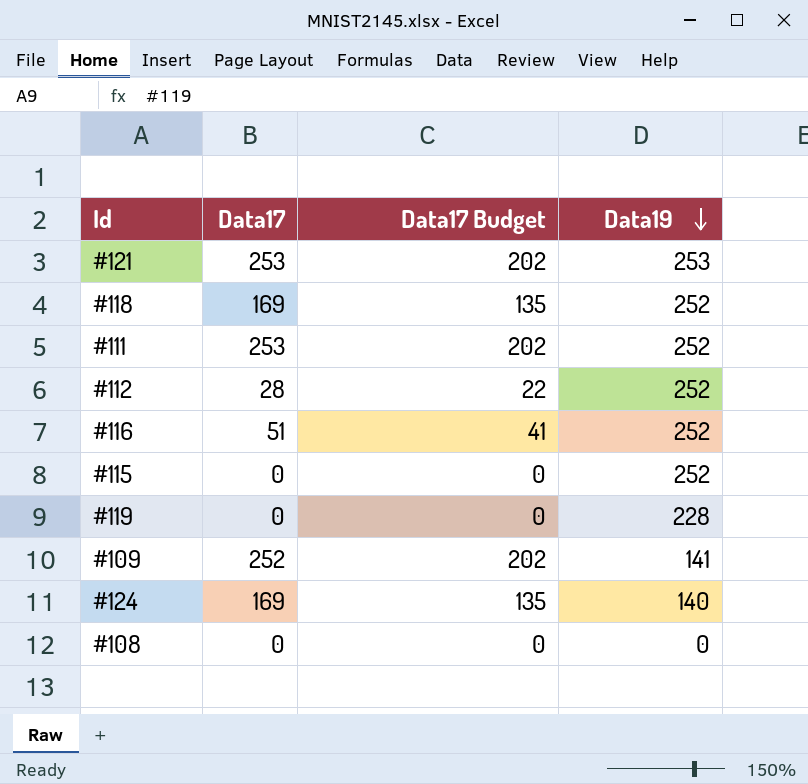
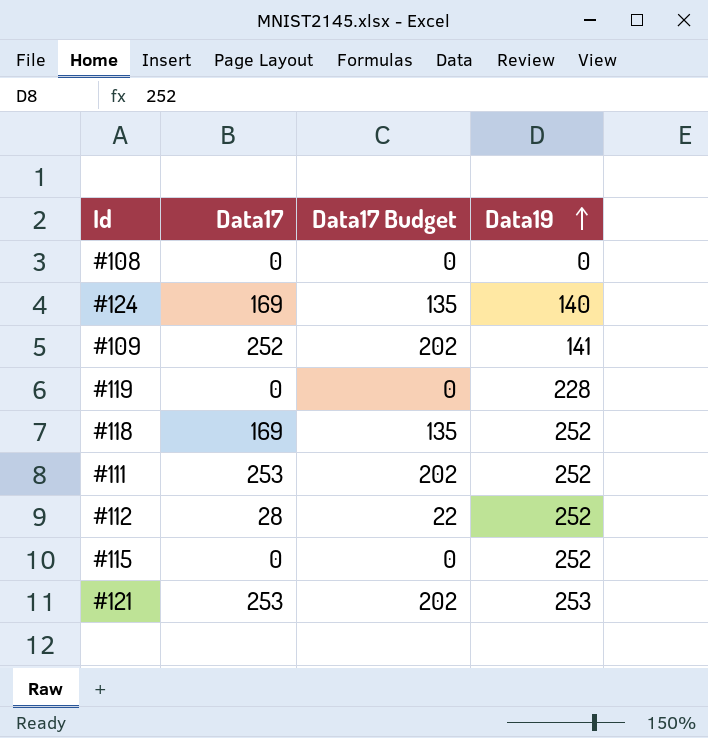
row order: Data19 descending -> Data19 ascending
row #116: 51 | 41 | 252 -> none

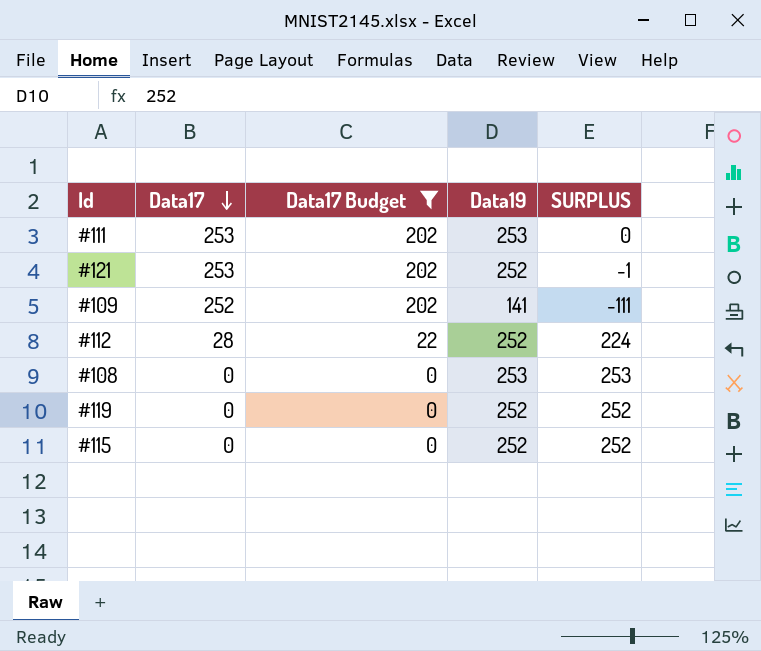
filter: none -> Data17 Budget != 135
row order: Data19 ascending -> Data17 descending
column SURPLUS | formula: none -> [Data19] - [Data17]
#111 | Data19: 252 -> 253
#121 | Data19: 253 -> 252
#108 | Data19: 0 -> 253
#119 | Data19: 228 -> 252

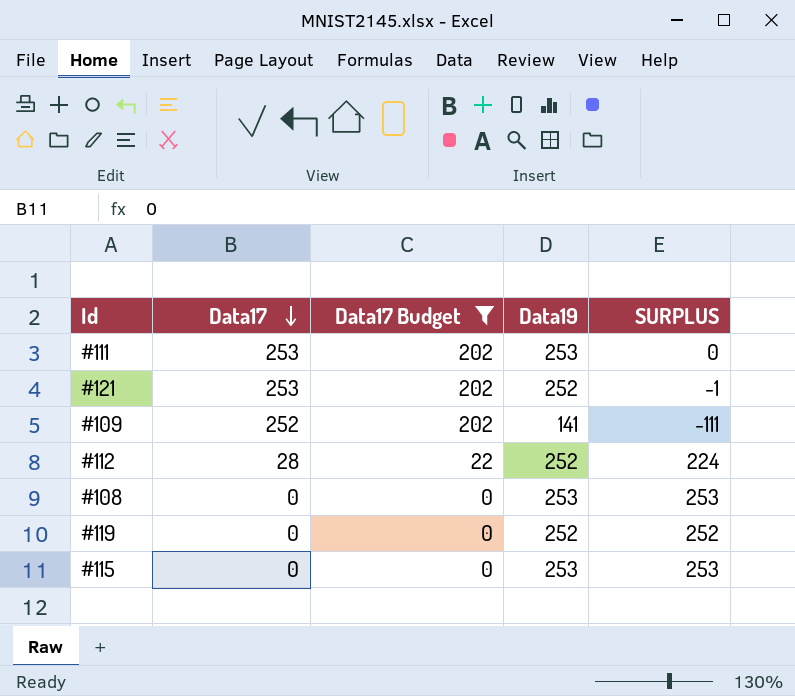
#115 | Data19: 252 -> 253
#115 | SURPLUS: 252 -> 253

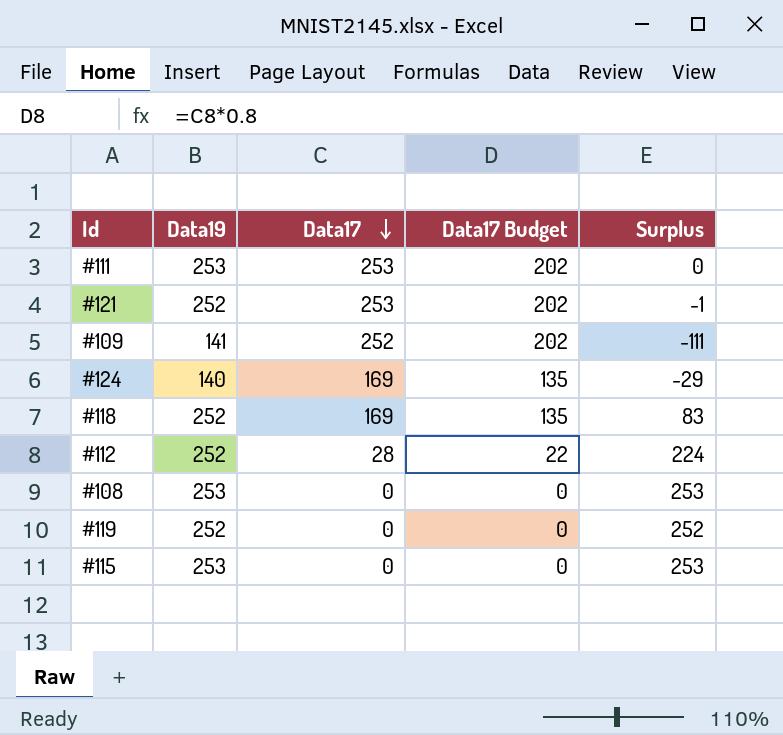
filter: Data17 Budget != 135 -> none
column Data19 | position: 4 -> 2
column name: SURPLUS -> Surplus

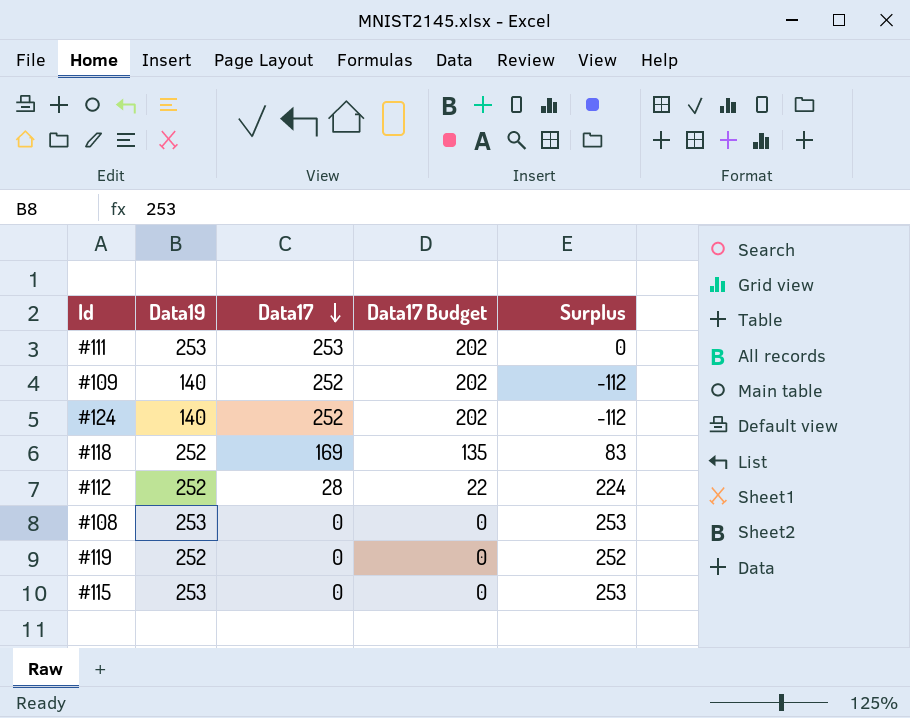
row #121: 252 | 253 | 202 | -1 -> none
#109 | Data19: 141 -> 140
#109 | Surplus: -111 -> -112
#124 | Data17: 169 -> 252
#124 | Data17 Budget: 135 -> 202
#124 | Surplus: -29 -> -112

